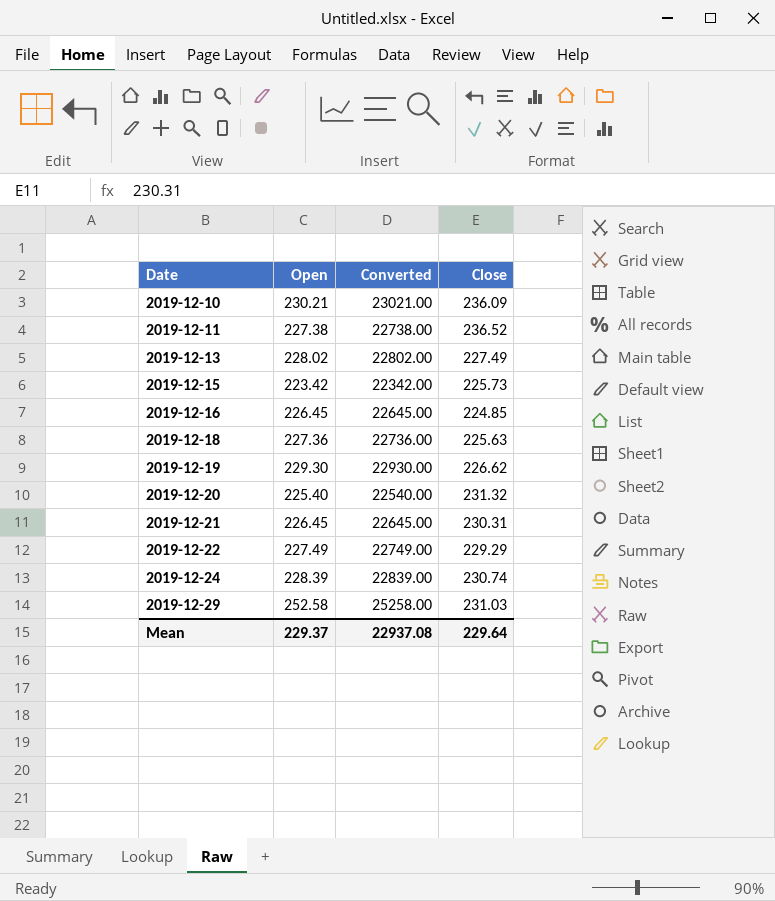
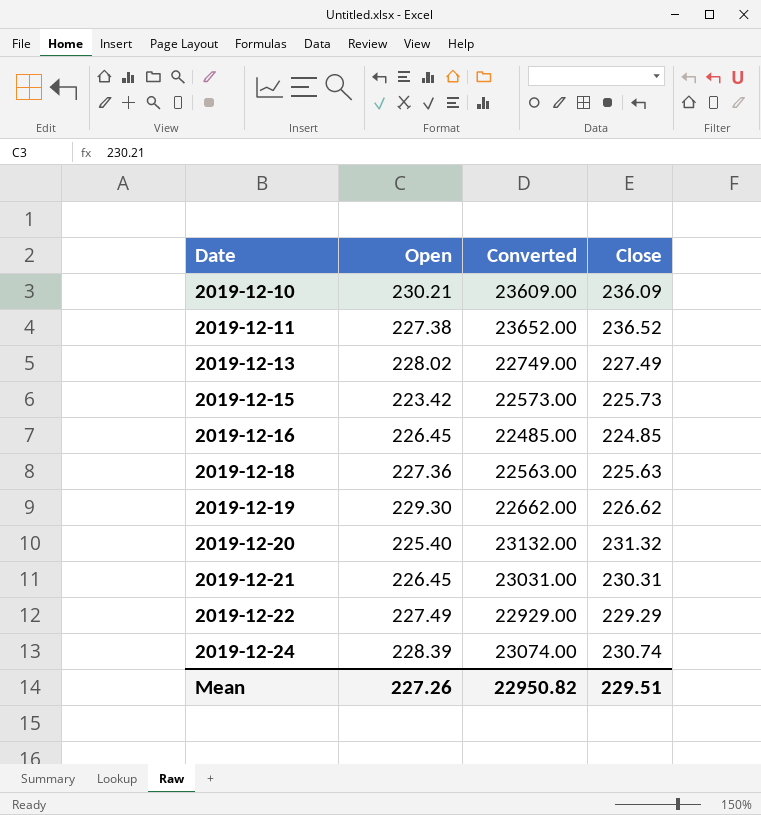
column Converted | formula: [Open] * 100 -> [Close] * 100
row 2019-12-29: 252.58 | 25258.00 | 231.03 -> none
Mean | Open: 229.37 -> 227.26
Mean | Converted: 22937.08 -> 22950.82
Mean | Close: 229.64 -> 229.51

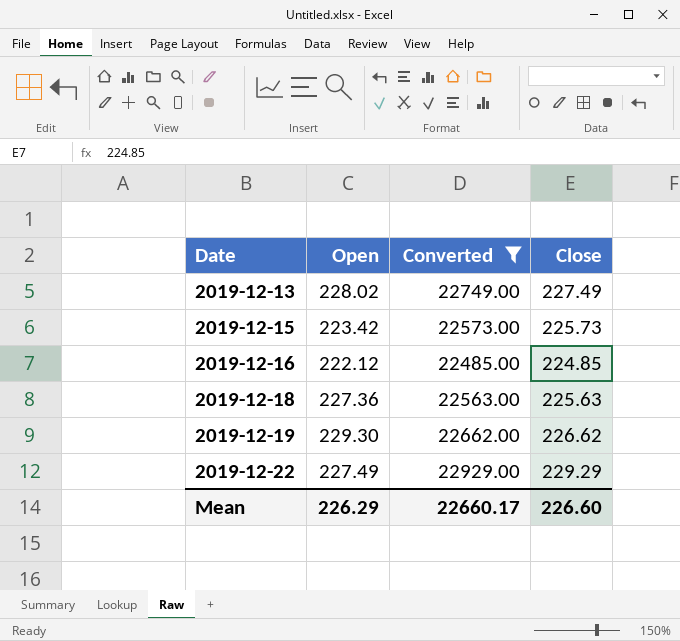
filter: none -> Converted <= 22929.00
2019-12-16 | Open: 226.45 -> 222.12
Mean | Open: 227.26 -> 226.29
Mean | Converted: 22950.82 -> 22660.17
Mean | Close: 229.51 -> 226.60

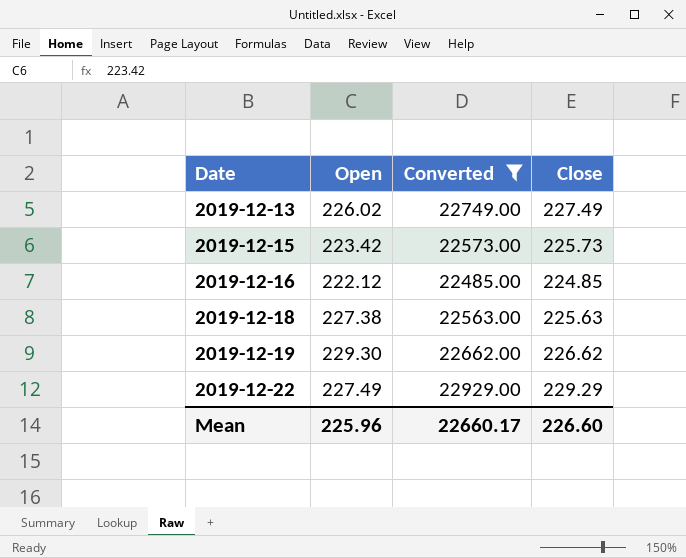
2019-12-13 | Open: 228.02 -> 226.02
2019-12-18 | Open: 227.36 -> 227.38
Mean | Open: 226.29 -> 225.96

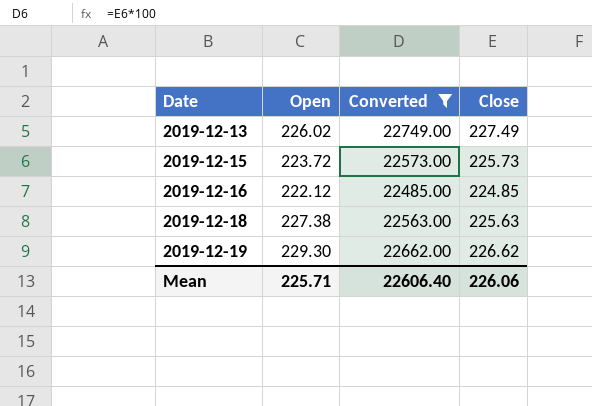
row 2019-12-22: 227.49 | 22929.00 | 229.29 -> none
2019-12-15 | Open: 223.42 -> 223.72
Mean | Open: 225.96 -> 225.71
Mean | Converted: 22660.17 -> 22606.40
Mean | Close: 226.60 -> 226.06

